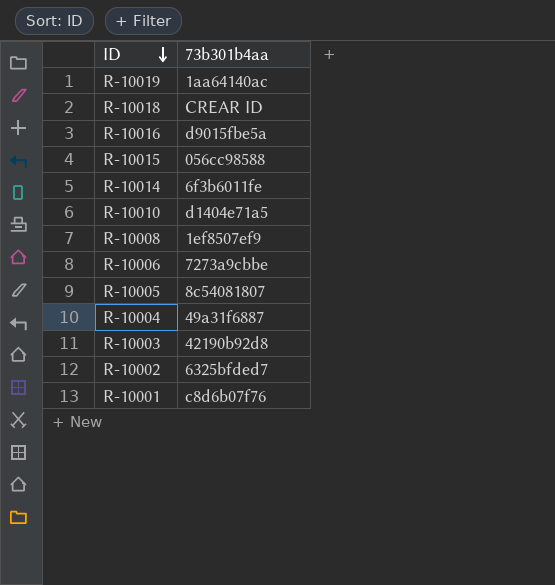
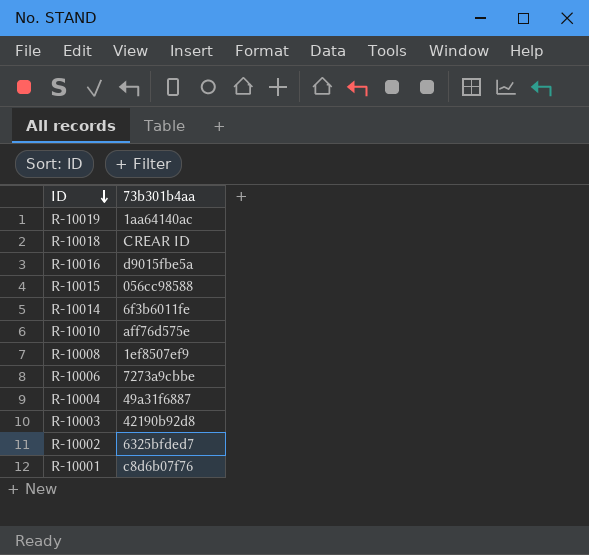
row R-10005: 8c54081807 -> none
R-10010 | 73b301b4aa: d1404e71a5 -> aff76d575e

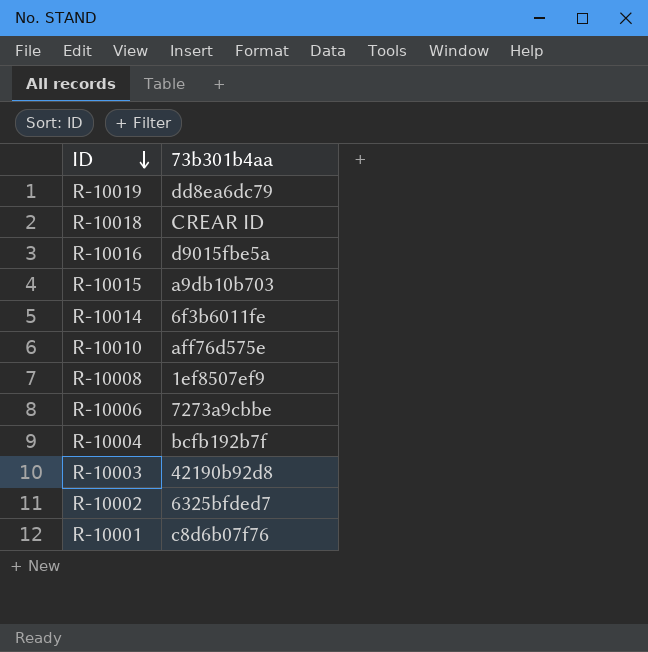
R-10019 | 73b301b4aa: 1aa64140ac -> dd8ea6dc79
R-10015 | 73b301b4aa: 056cc98588 -> a9db10b703
R-10004 | 73b301b4aa: 49a31f6887 -> bcfb192b7f

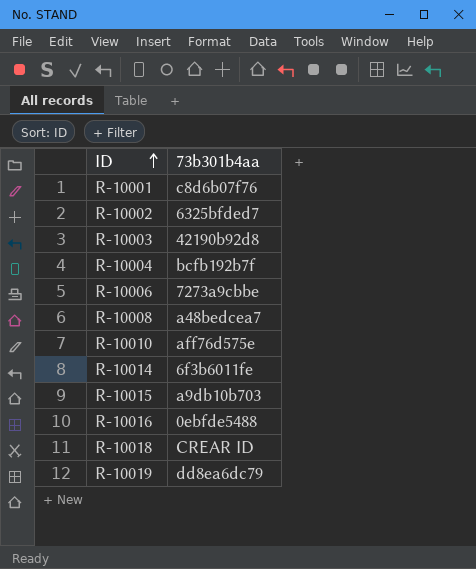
row order: ID descending -> ID ascending
R-10008 | 73b301b4aa: 1ef8507ef9 -> a48bedcea7
R-10016 | 73b301b4aa: d9015fbe5a -> 0ebfde5488

